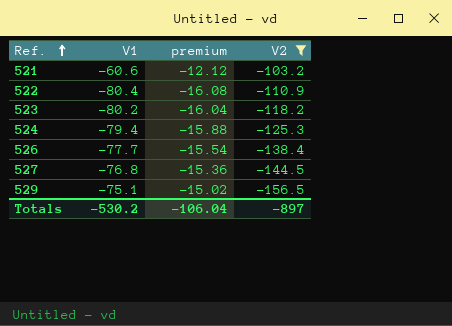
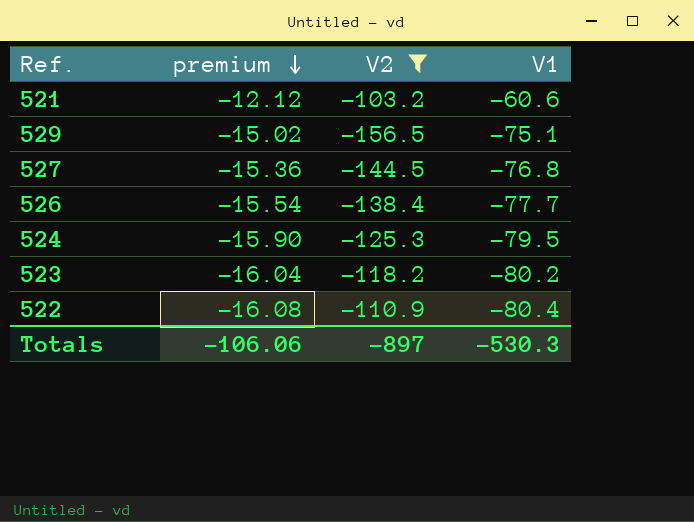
row order: Ref. ascending -> premium descending
column V1 | position: 2 -> 4
524 | premium: -15.88 -> -15.90
524 | V1: -79.4 -> -79.5
Totals | premium: -106.04 -> -106.06
Totals | V1: -530.2 -> -530.3

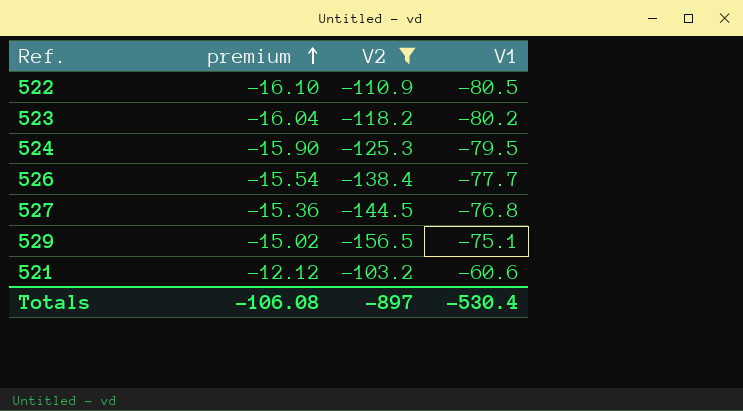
row order: premium descending -> premium ascending
522 | premium: -16.08 -> -16.10
522 | V1: -80.4 -> -80.5
Totals | premium: -106.06 -> -106.08
Totals | V1: -530.3 -> -530.4

